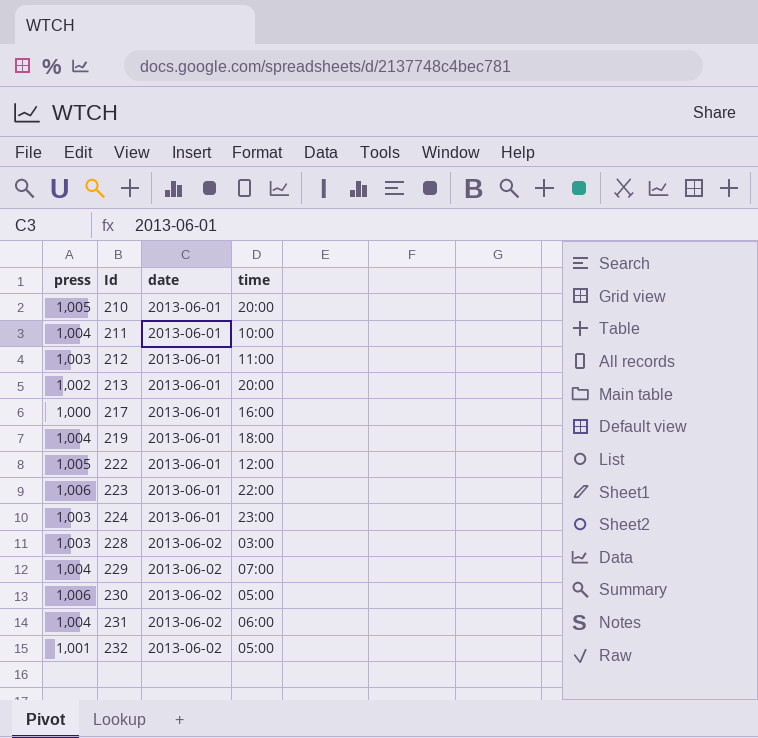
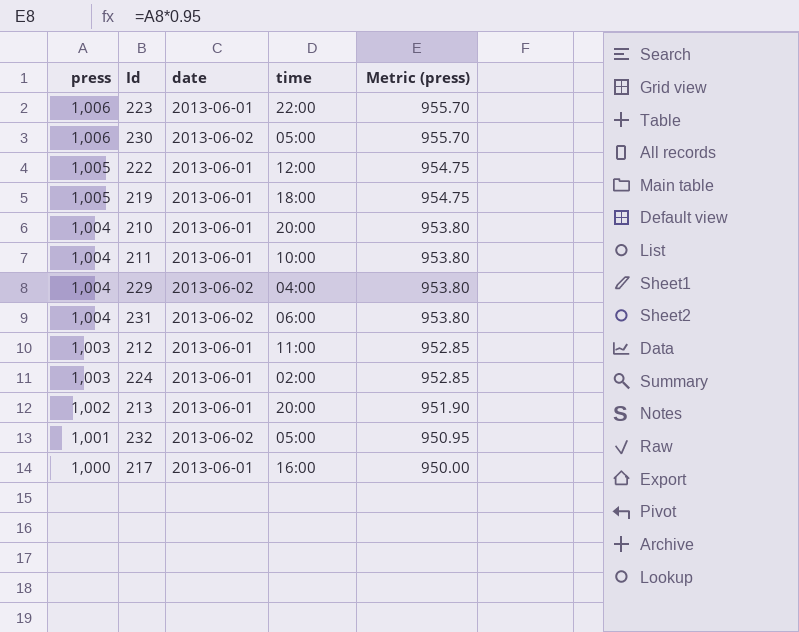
row order: Id ascending -> press descending
column Metric (press) | formula: none -> [press] * 0.95
row 228: 1,003 | 2013-06-02 | 03:00 -> none
219 | press: 1,004 -> 1,005
210 | press: 1,005 -> 1,004
229 | time: 07:00 -> 04:00
224 | time: 23:00 -> 02:00

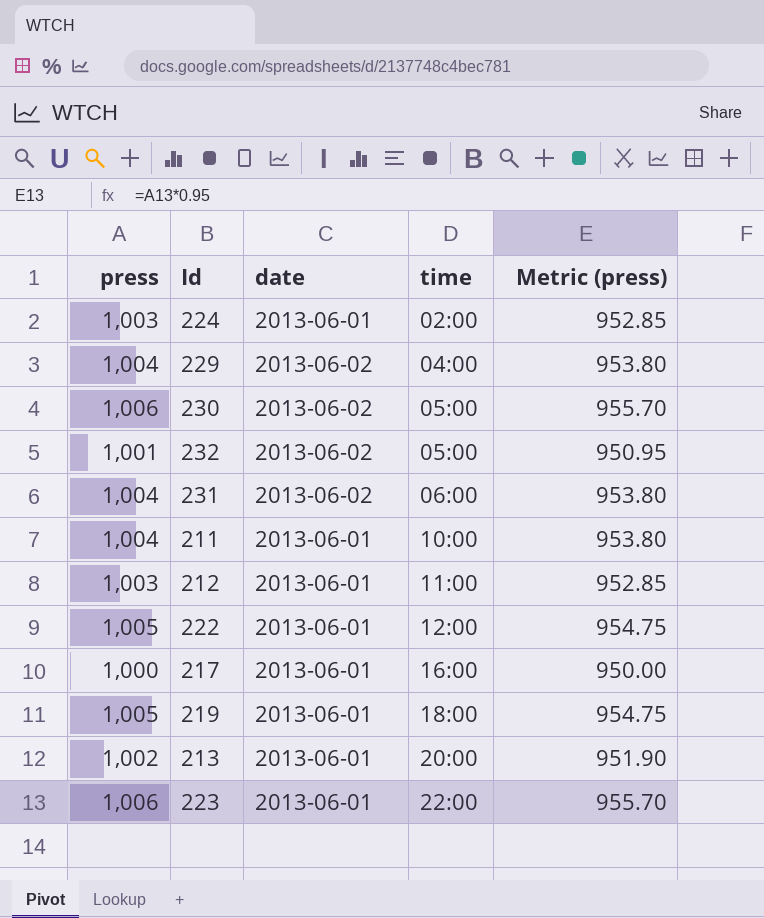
row order: press descending -> time ascending
row 210: 1,004 | 2013-06-01 | 20:00 | 953.80 -> none

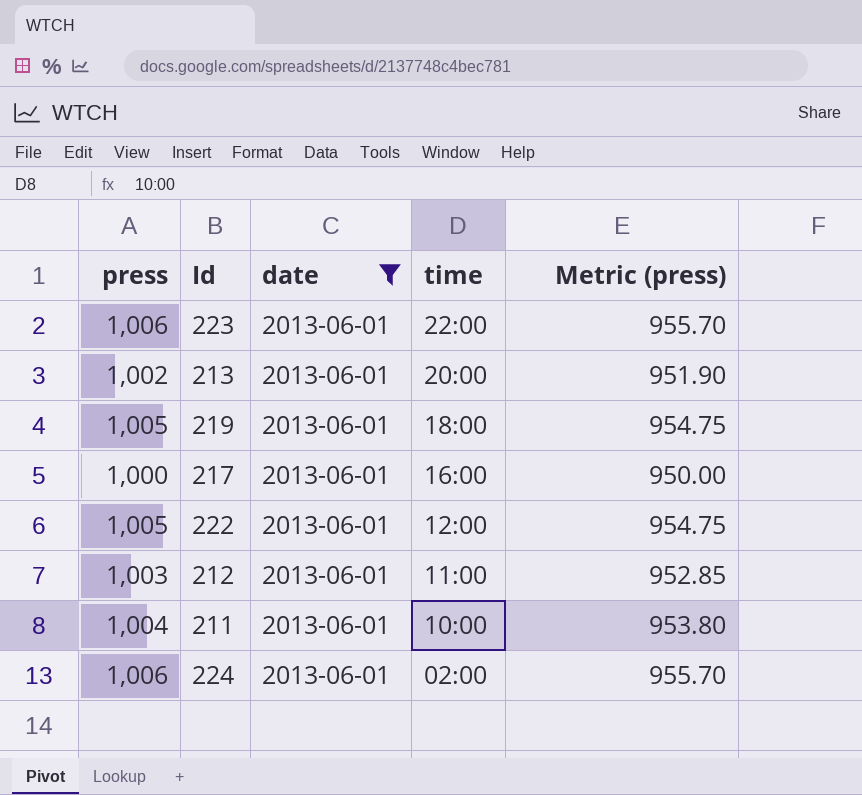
filter: none -> date = 2013-06-01
row order: time ascending -> time descending
224 | press: 1,003 -> 1,006
224 | Metric (press): 952.85 -> 955.70

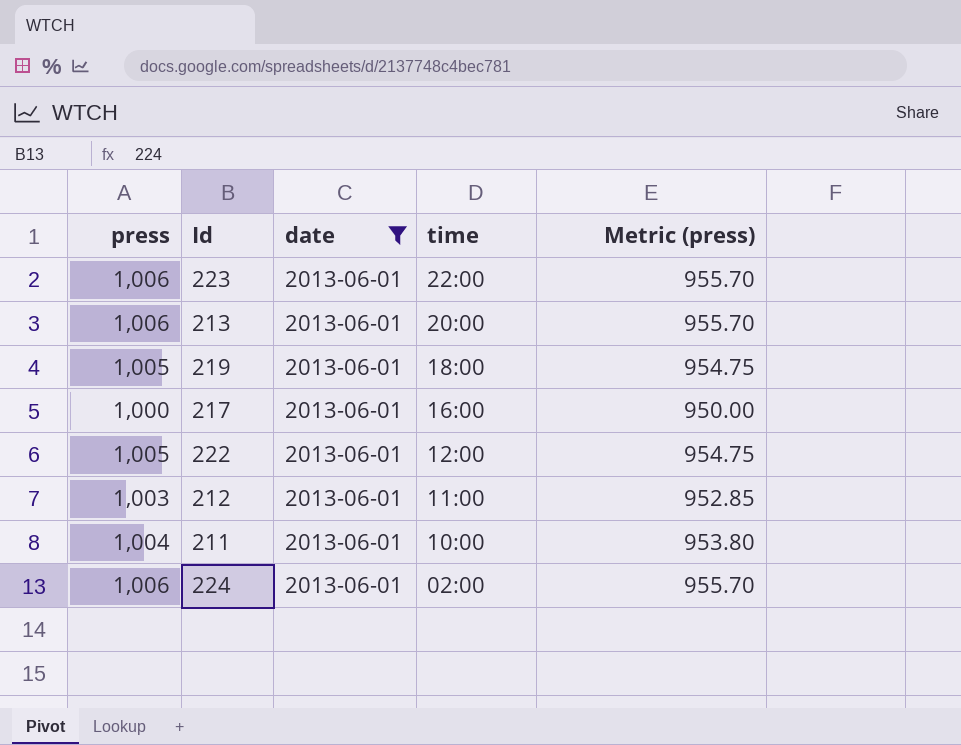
213 | press: 1,002 -> 1,006
213 | Metric (press): 951.90 -> 955.70

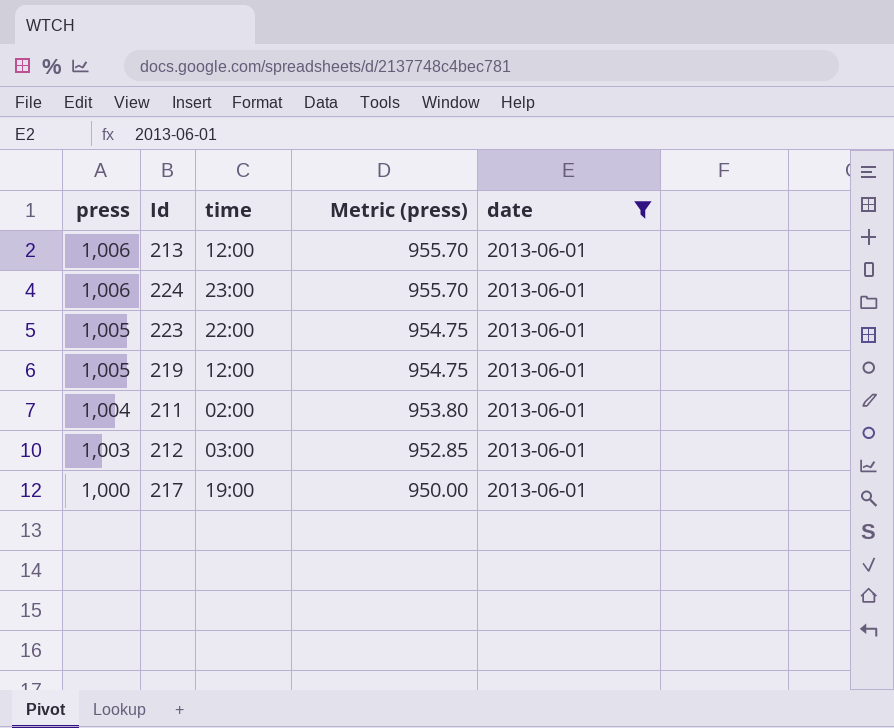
row order: time descending -> press descending
column date | position: 3 -> 5
row 222: 1,005 | 2013-06-01 | 12:00 | 954.75 -> none
213 | time: 20:00 -> 12:00
224 | time: 02:00 -> 23:00
223 | press: 1,006 -> 1,005
223 | Metric (press): 955.70 -> 954.75
219 | time: 18:00 -> 12:00
211 | time: 10:00 -> 02:00
212 | time: 11:00 -> 03:00
217 | time: 16:00 -> 19:00

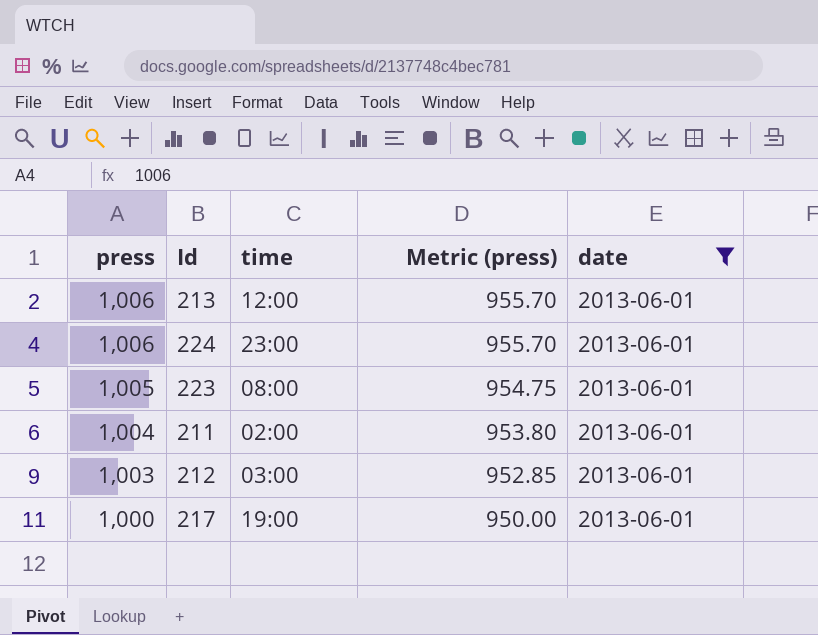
row 219: 1,005 | 12:00 | 954.75 | 2013-06-01 -> none
223 | time: 22:00 -> 08:00

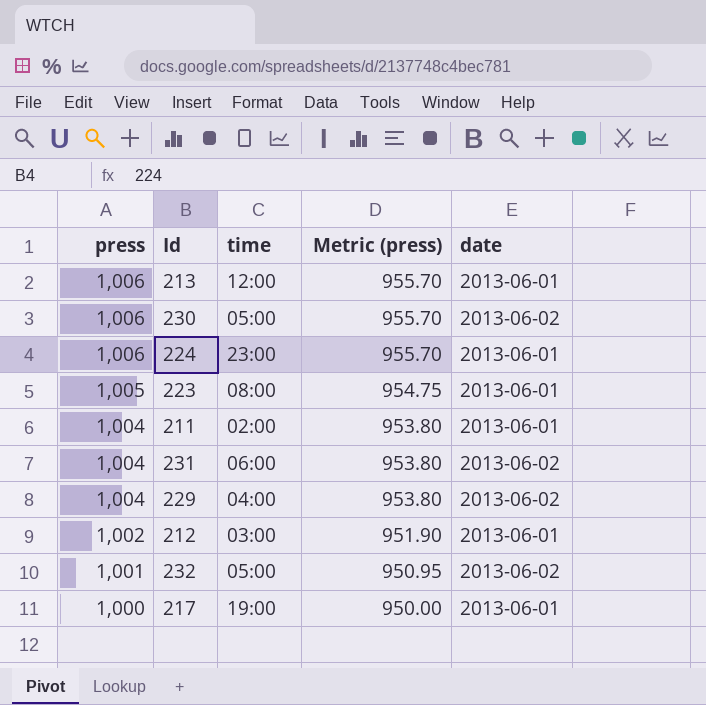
filter: date = 2013-06-01 -> none
212 | press: 1,003 -> 1,002
212 | Metric (press): 952.85 -> 951.90

